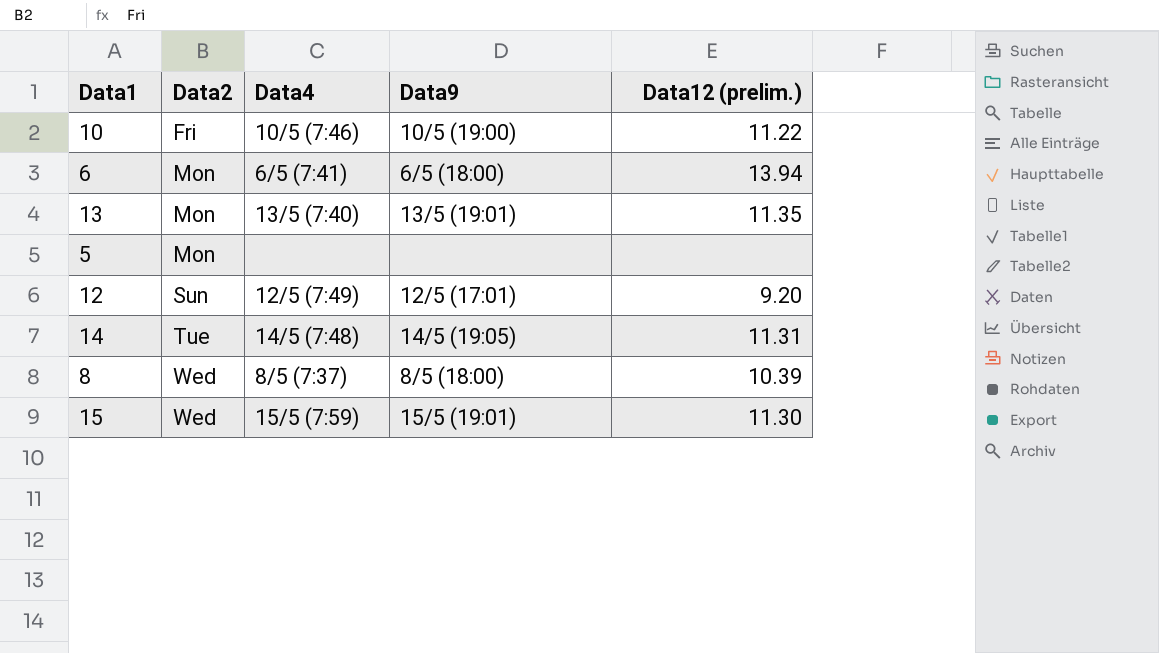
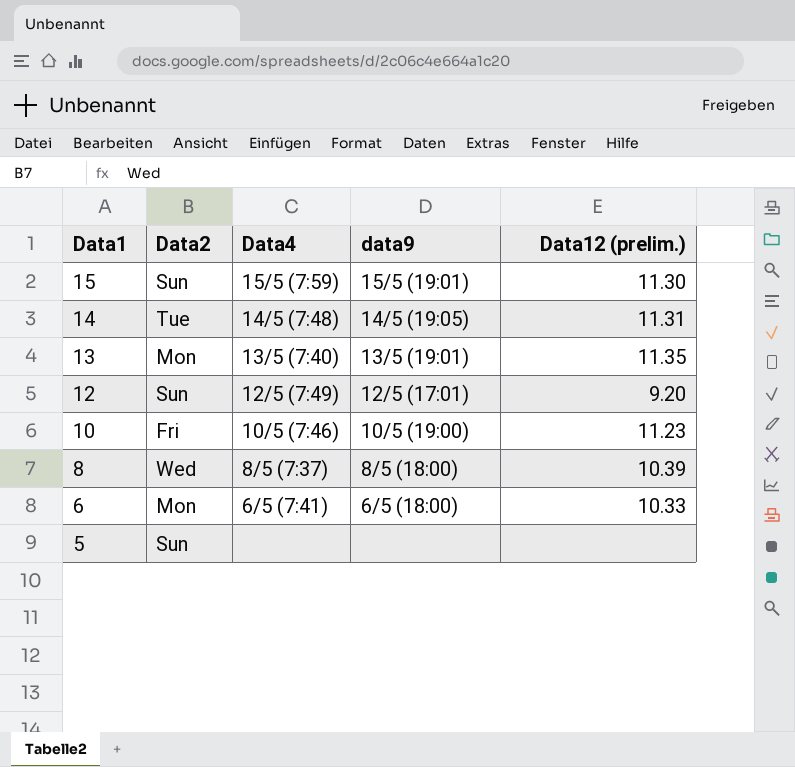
row order: Data2 ascending -> Data1 descending
column name: Data9 -> data9
15 | Data2: Wed -> Sun
10 | Data12 (prelim.): 11.22 -> 11.23
6 | Data12 (prelim.): 13.94 -> 10.33
5 | Data2: Mon -> Sun

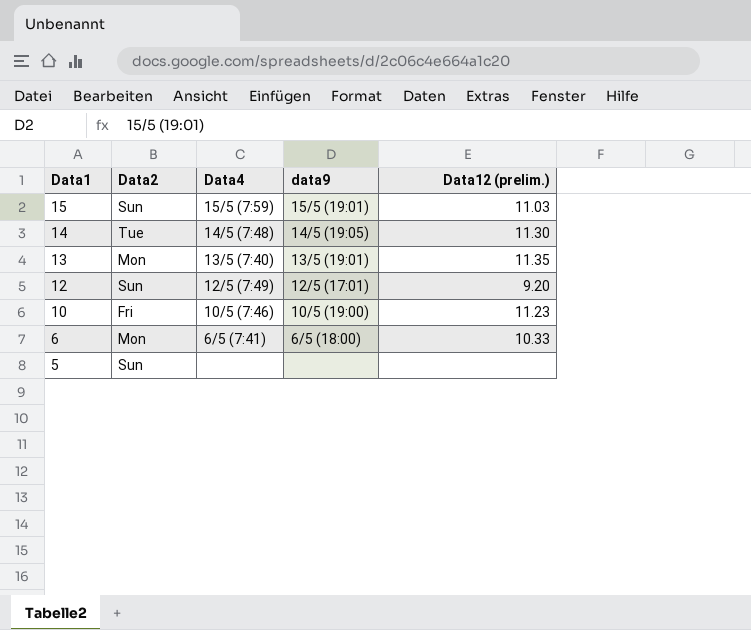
row 8: Wed | 8/5 (7:37) | 8/5 (18:00) | 10.39 -> none
15 | Data12 (prelim.): 11.30 -> 11.03
14 | Data12 (prelim.): 11.31 -> 11.30

